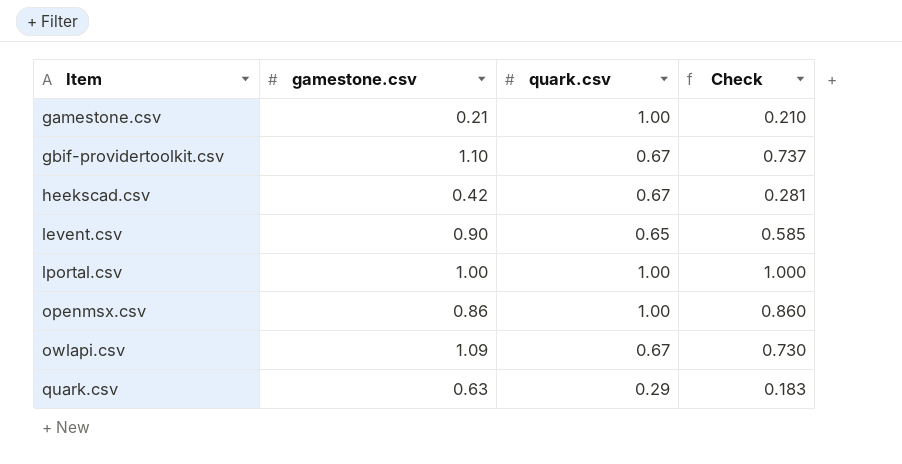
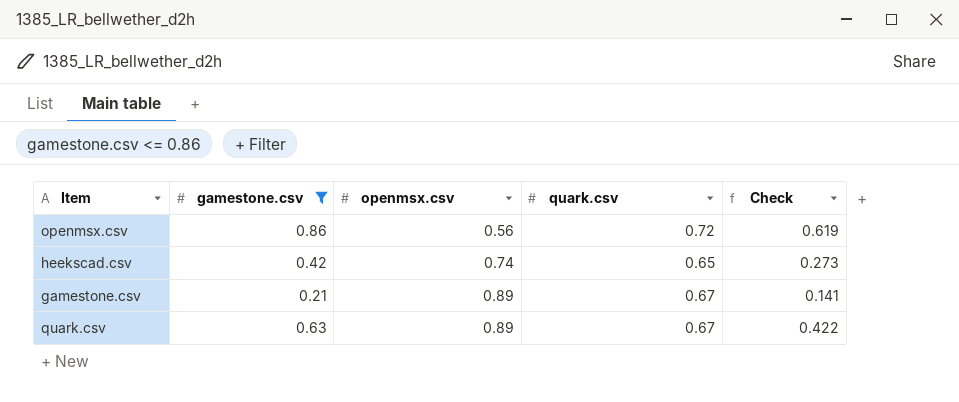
filter: none -> gamestone.csv <= 0.86
row order: Item ascending -> openmsx.csv ascending
column openmsx.csv | position: none -> 3
openmsx.csv | quark.csv: 1.00 -> 0.72
openmsx.csv | Check: 0.860 -> 0.619
heekscad.csv | quark.csv: 0.67 -> 0.65
heekscad.csv | Check: 0.281 -> 0.273
gamestone.csv | quark.csv: 1.00 -> 0.67
gamestone.csv | Check: 0.210 -> 0.141
quark.csv | quark.csv: 0.29 -> 0.67
quark.csv | Check: 0.183 -> 0.422

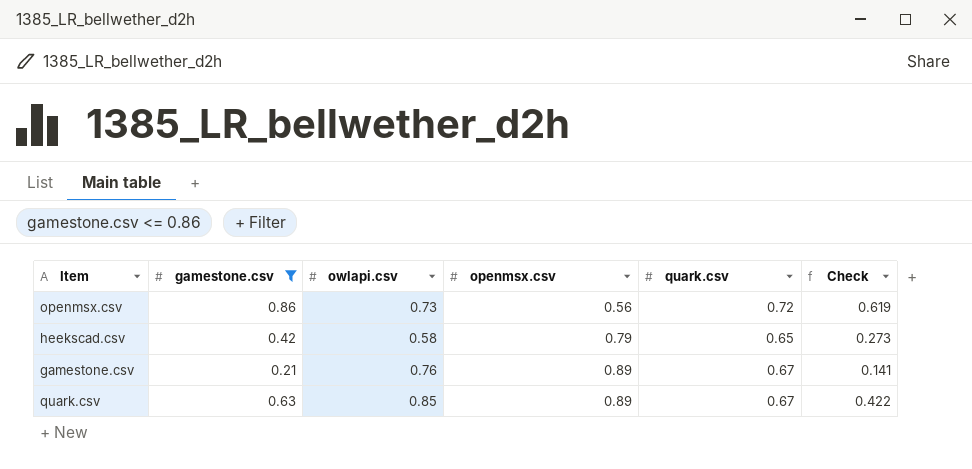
column owlapi.csv | position: none -> 3
heekscad.csv | openmsx.csv: 0.74 -> 0.79

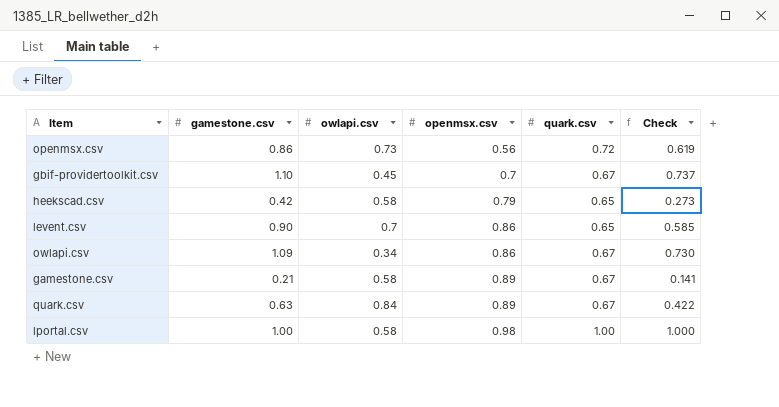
filter: gamestone.csv <= 0.86 -> none
gamestone.csv | owlapi.csv: 0.76 -> 0.58
quark.csv | owlapi.csv: 0.85 -> 0.84

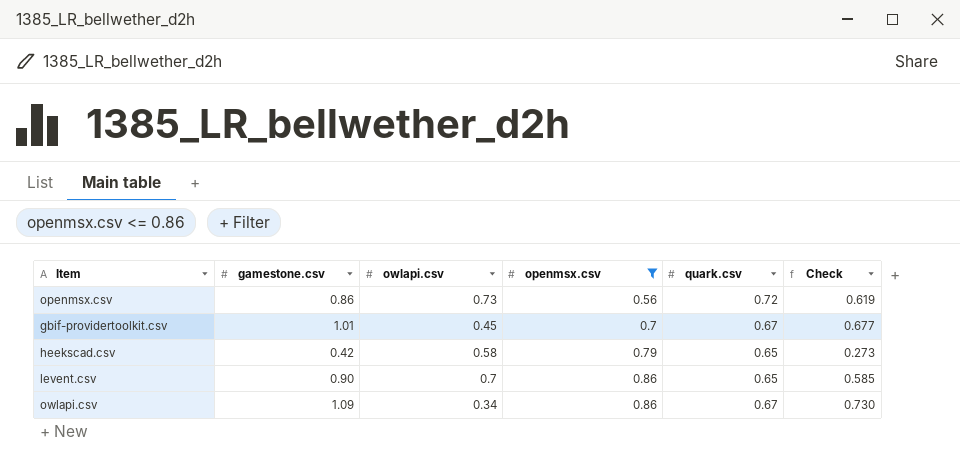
filter: none -> openmsx.csv <= 0.86
gbif-providertoolkit.csv | gamestone.csv: 1.10 -> 1.01
gbif-providertoolkit.csv | Check: 0.737 -> 0.677

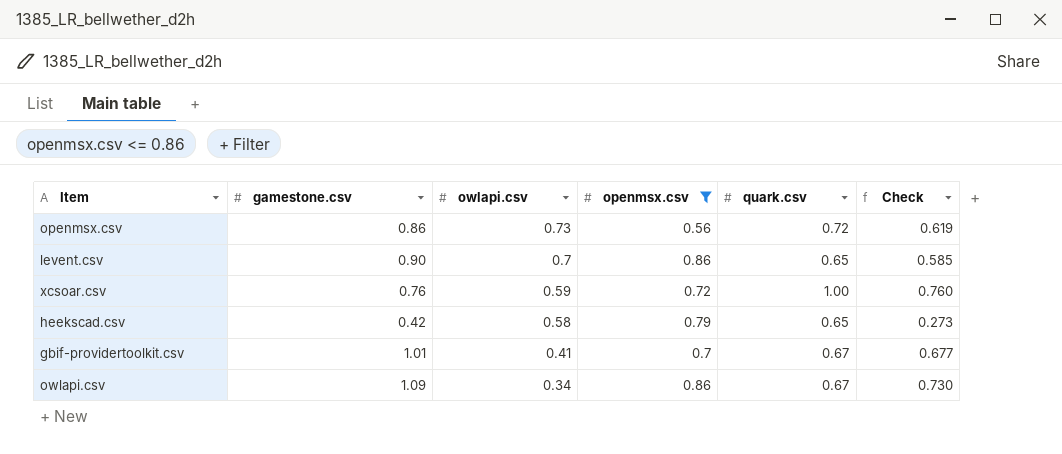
row order: openmsx.csv ascending -> owlapi.csv descending
row xcsoar.csv: none -> 0.76 | 0.59 | 0.72 | 1.00 | 0.760
gbif-providertoolkit.csv | owlapi.csv: 0.45 -> 0.41

